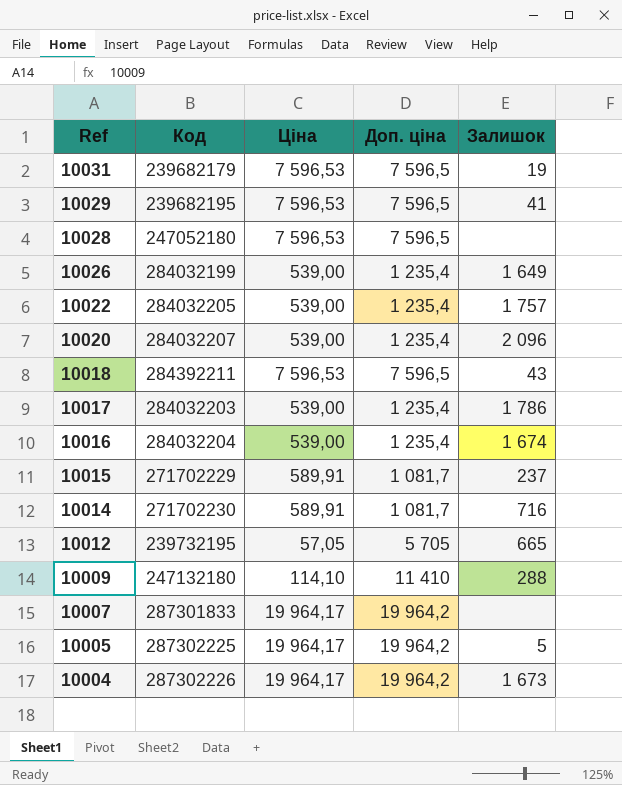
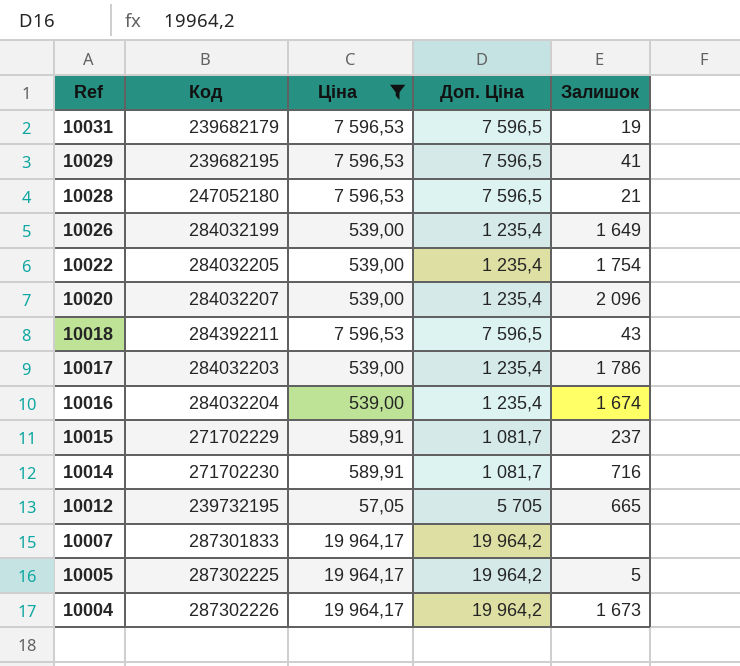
filter: none -> Ціна != 114,10
column name: Доп. ціна -> Доп. Ціна
10028 | Залишок: none -> 21
10022 | Залишок: 1 757 -> 1 754

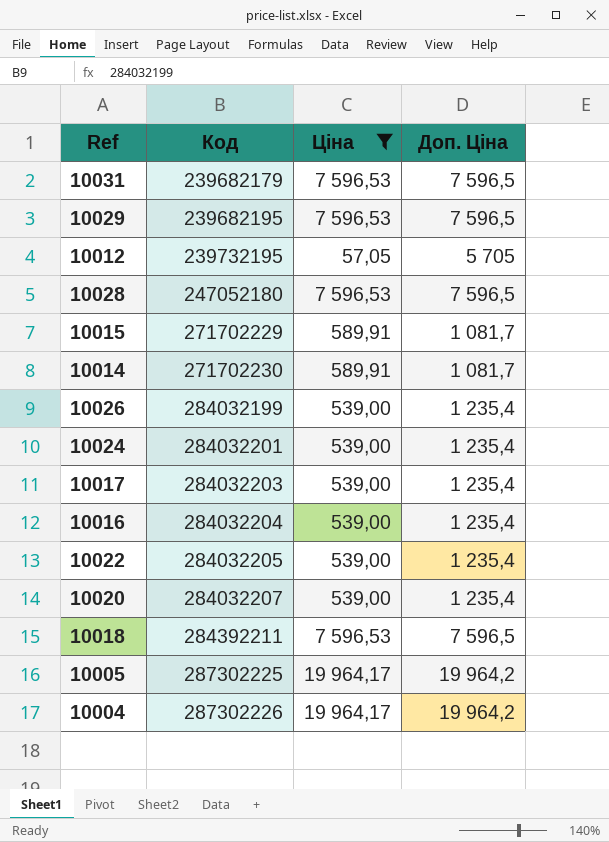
row order: Ref descending -> Код ascending
column Залишок | position: 5 -> none
row 10007: 287301833 | 19 964,17 | 19 964,2 | none -> none
row 10024: none -> 284032201 | 539,00 | 1 235,4

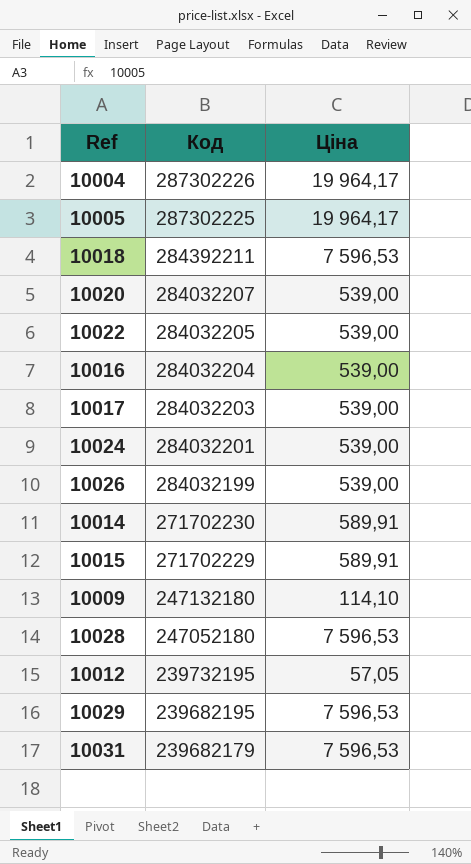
filter: Ціна != 114,10 -> none
row order: Код ascending -> Код descending
column Доп. Ціна | position: 4 -> none

